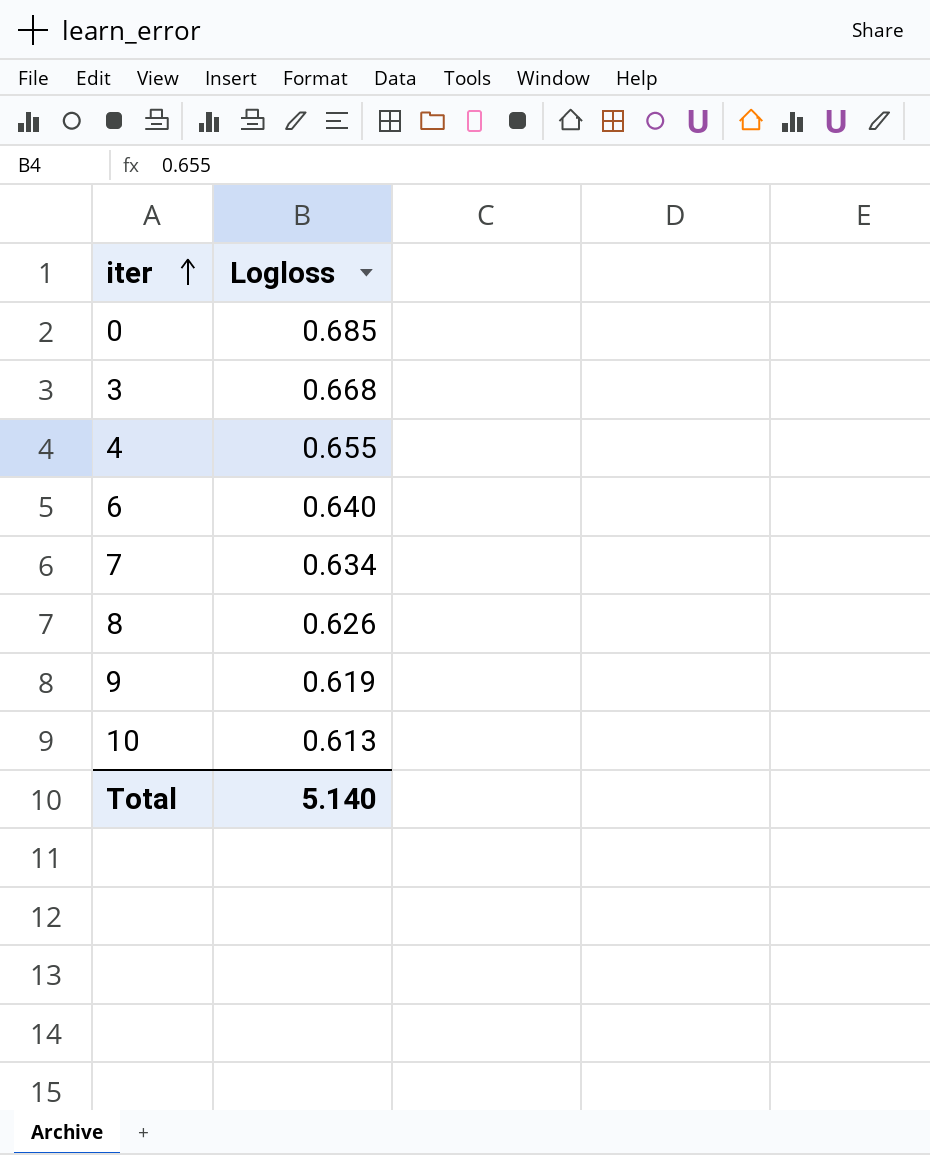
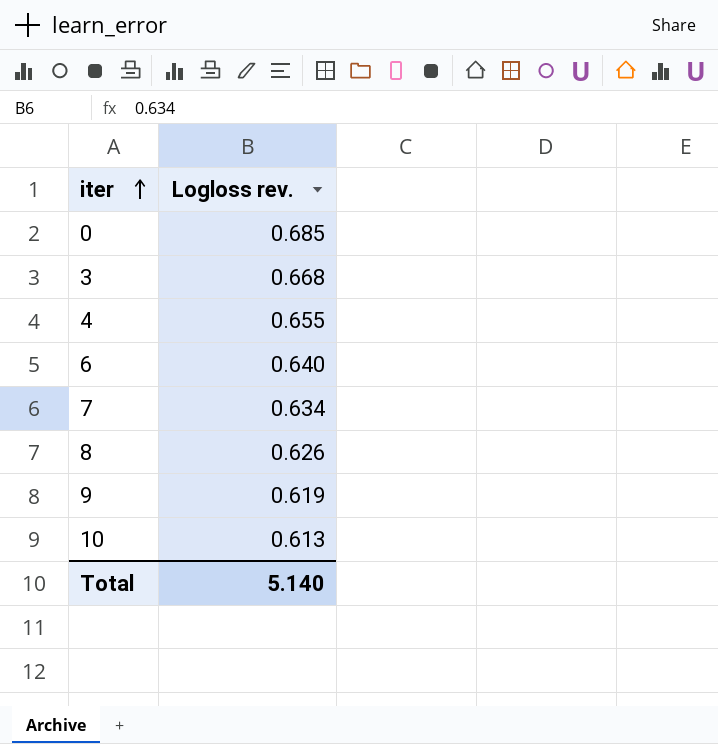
column name: Logloss -> Logloss rev.

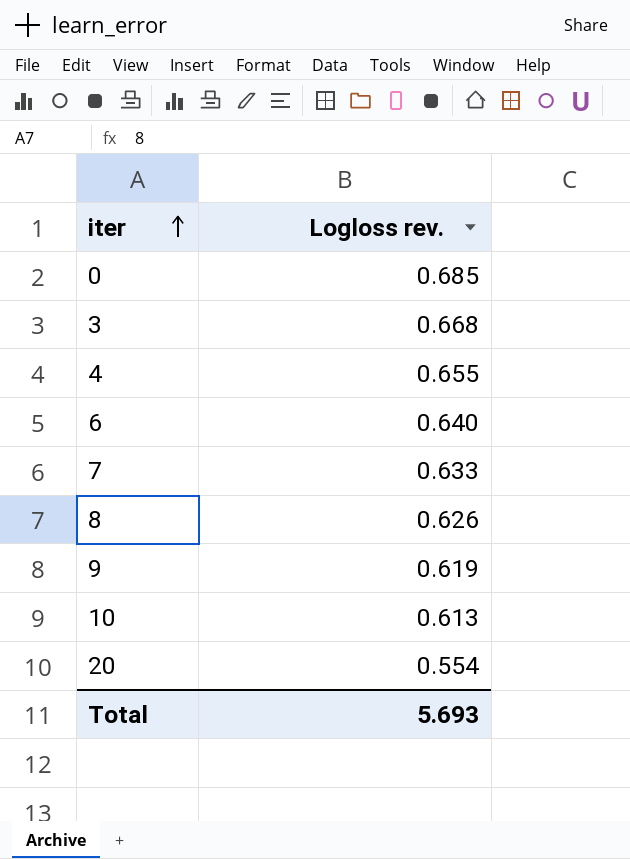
7 | Logloss rev.: 0.634 -> 0.633
row 20: none -> 0.554
Total | Logloss rev.: 5.140 -> 5.693

